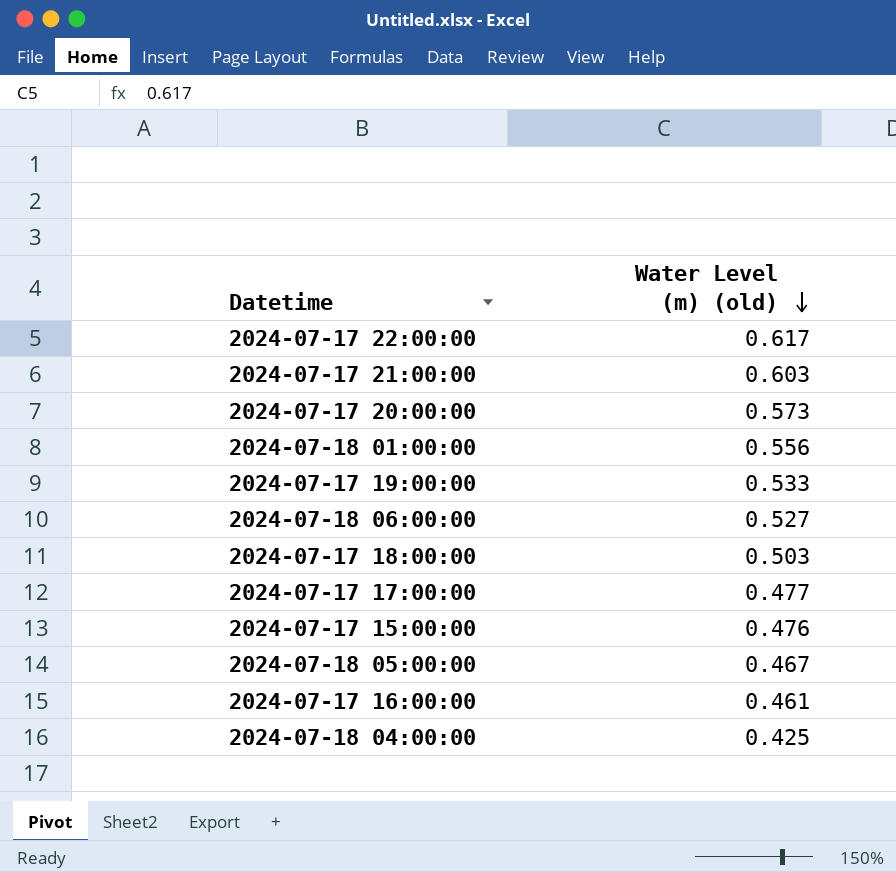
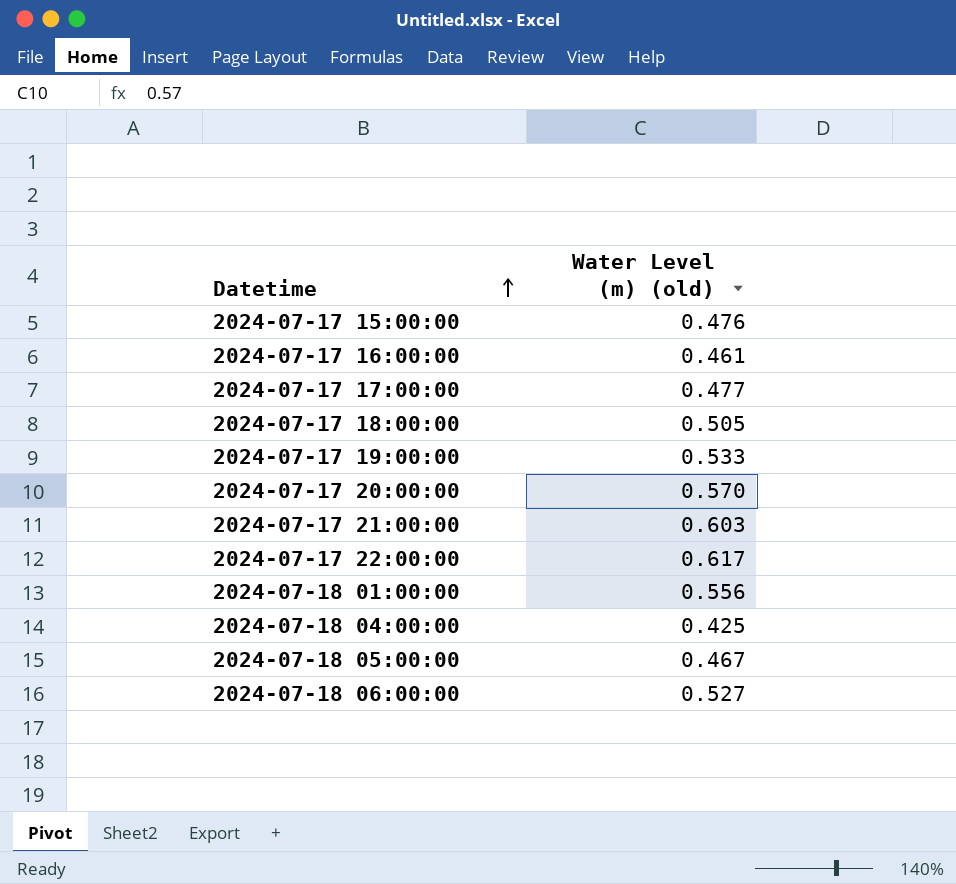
row order: Water Level (m) (old) descending -> Datetime ascending
2024-07-17 18:00:00 | Water Level (m) (old): 0.503 -> 0.505
2024-07-17 20:00:00 | Water Level (m) (old): 0.573 -> 0.570

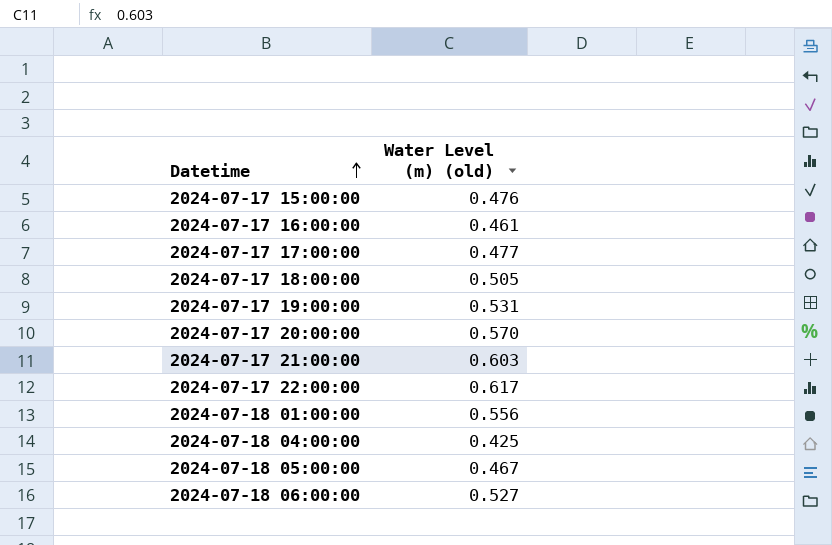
2024-07-17 19:00:00 | Water Level (m) (old): 0.533 -> 0.531

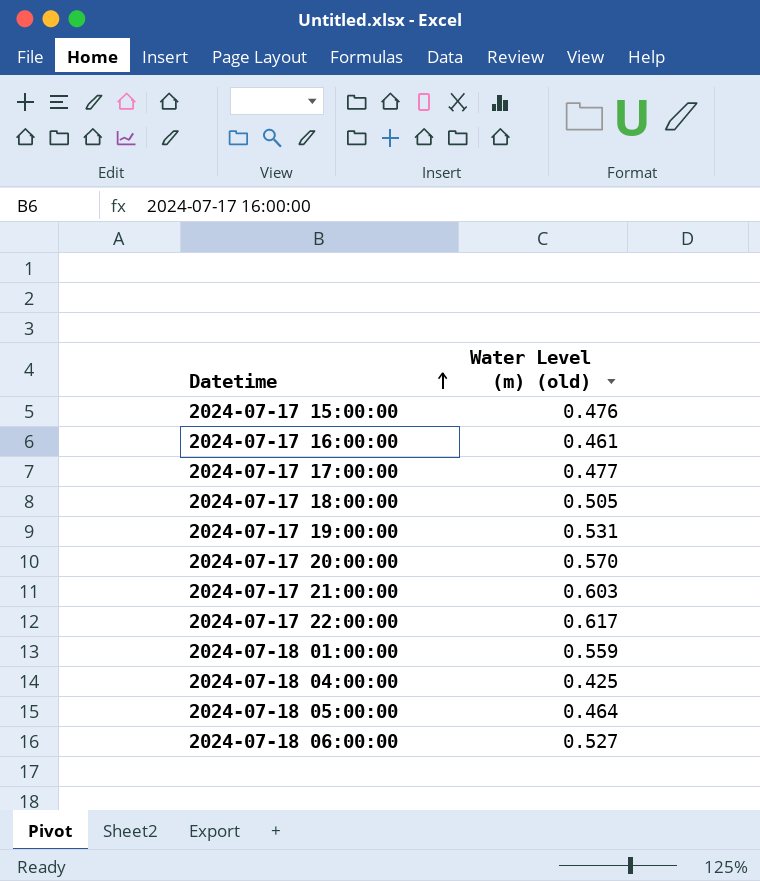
2024-07-18 01:00:00 | Water Level (m) (old): 0.556 -> 0.559
2024-07-18 05:00:00 | Water Level (m) (old): 0.467 -> 0.464

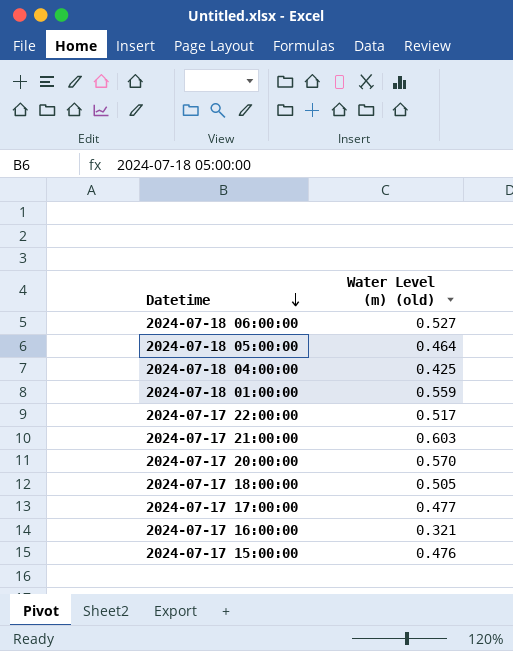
row order: Datetime ascending -> Datetime descending
row 2024-07-17 19:00:00: 0.531 -> none
2024-07-17 22:00:00 | Water Level (m) (old): 0.617 -> 0.517
2024-07-17 16:00:00 | Water Level (m) (old): 0.461 -> 0.321

